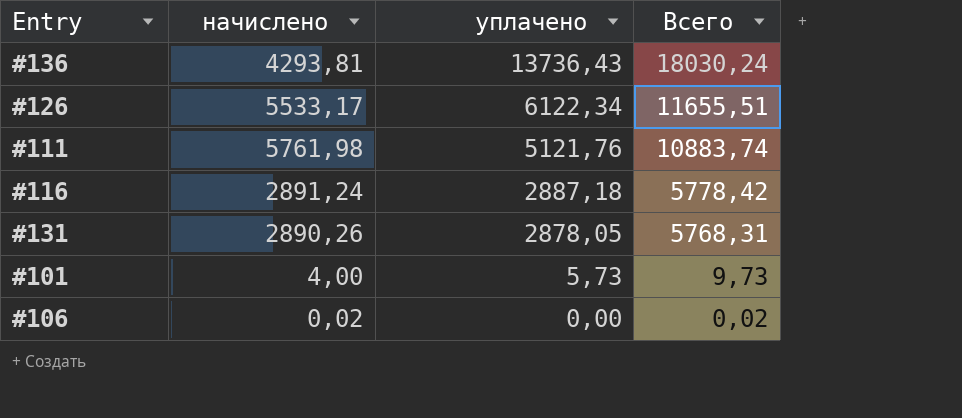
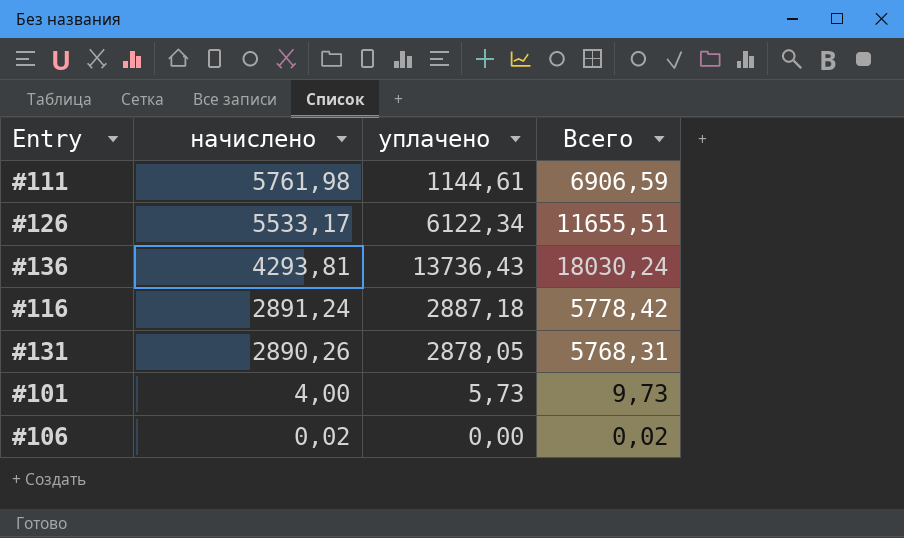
row order: уплачено descending -> начислено descending
#111 | уплачено: 5121,76 -> 1144,61
#111 | Всего: 10883,74 -> 6906,59

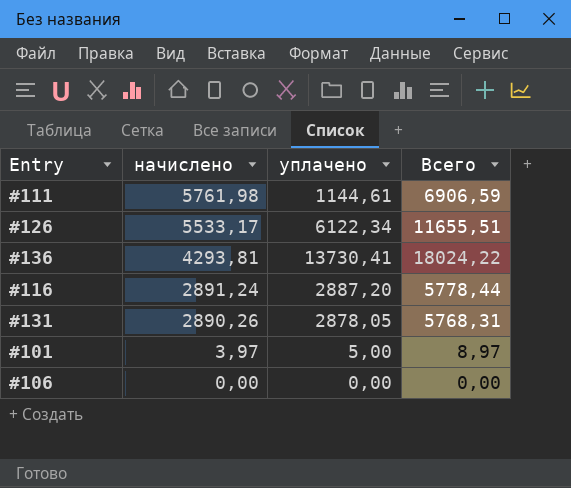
#136 | уплачено: 13736,43 -> 13730,41
#136 | Всего: 18030,24 -> 18024,22
#116 | уплачено: 2887,18 -> 2887,20
#116 | Всего: 5778,42 -> 5778,44
#101 | начислено: 4,00 -> 3,97
#101 | уплачено: 5,73 -> 5,00
#101 | Всего: 9,73 -> 8,97
#106 | начислено: 0,02 -> 0,00
#106 | Всего: 0,02 -> 0,00

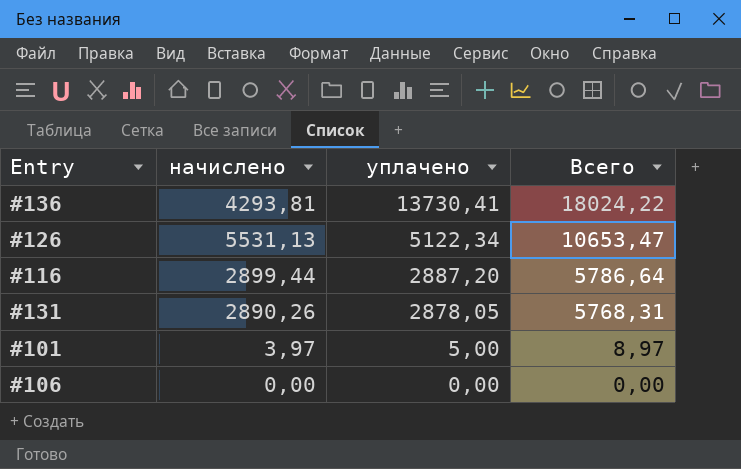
row order: начислено descending -> уплачено descending
row #111: 5761,98 | 1144,61 | 6906,59 -> none
#126 | начислено: 5533,17 -> 5531,13
#126 | уплачено: 6122,34 -> 5122,34
#126 | Всего: 11655,51 -> 10653,47
#116 | начислено: 2891,24 -> 2899,44
#116 | Всего: 5778,44 -> 5786,64

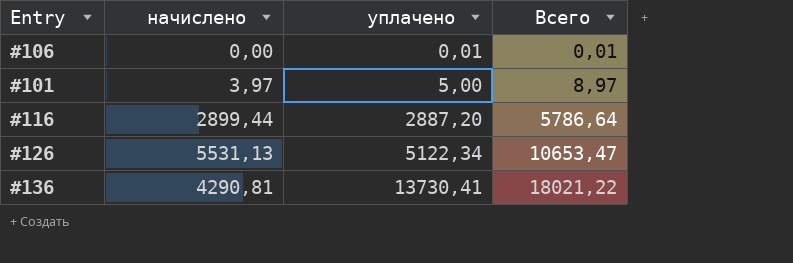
row order: уплачено descending -> уплачено ascending
row #131: 2890,26 | 2878,05 | 5768,31 -> none
#106 | уплачено: 0,00 -> 0,01
#106 | Всего: 0,00 -> 0,01
#136 | начислено: 4293,81 -> 4290,81
#136 | Всего: 18024,22 -> 18021,22

